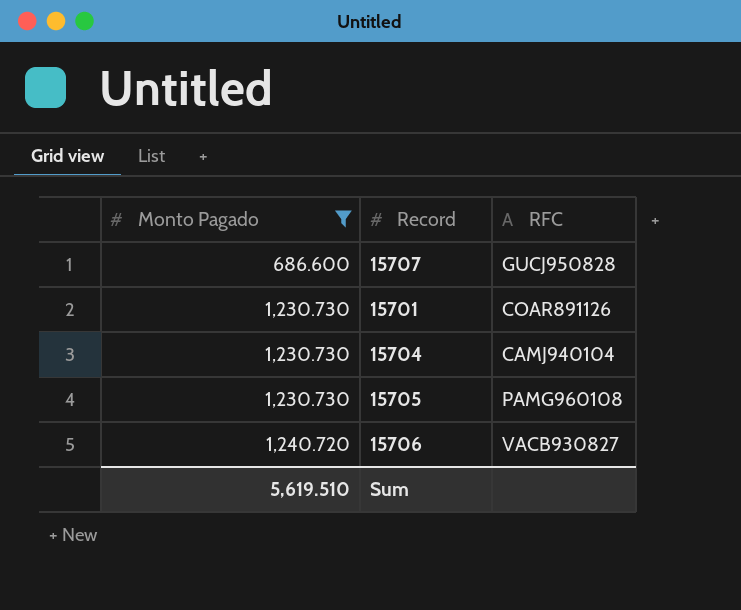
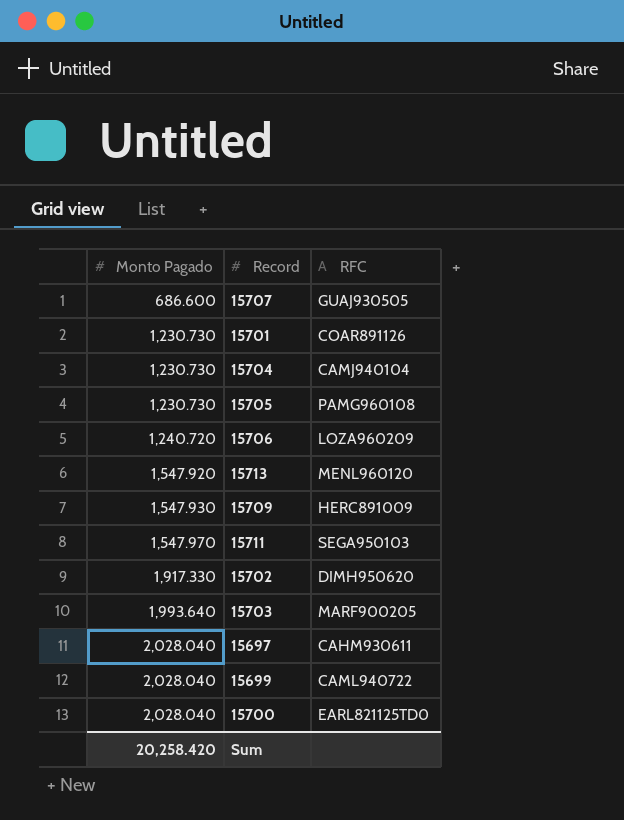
filter: Monto Pagado <= 1,240.720 -> none
15707 | RFC: GUCJ950828 -> GUAJ930505
15706 | RFC: VACB930827 -> LOZA960209
Sum | Monto Pagado: 5,619.510 -> 20,258.420

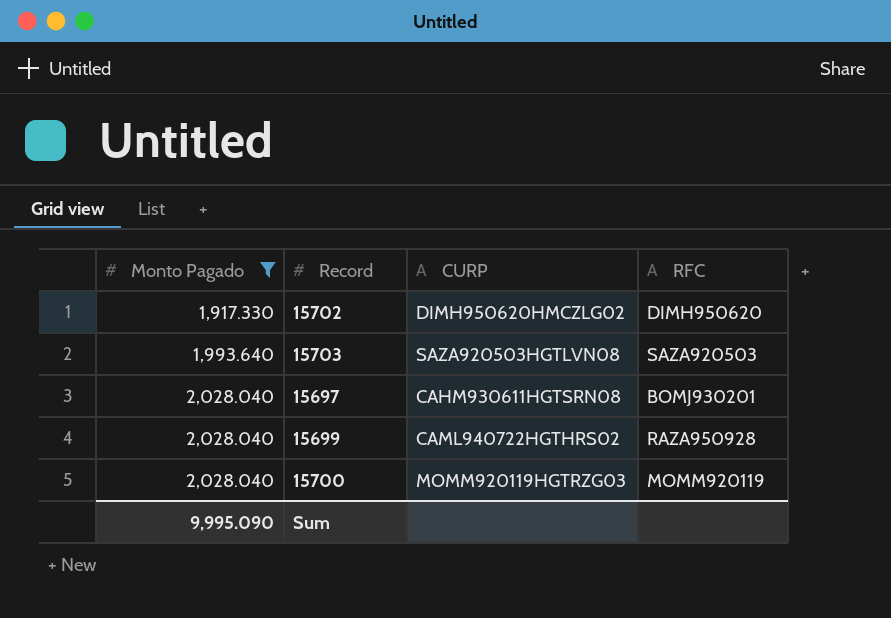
filter: none -> Monto Pagado >= 1,917.330
column CURP | position: none -> 3
15703 | RFC: MARF900205 -> SAZA920503
15697 | RFC: CAHM930611 -> BOMJ930201
15699 | RFC: CAML940722 -> RAZA950928
15700 | RFC: EARL821125TD0 -> MOMM920119
Sum | Monto Pagado: 20,258.420 -> 9,995.090

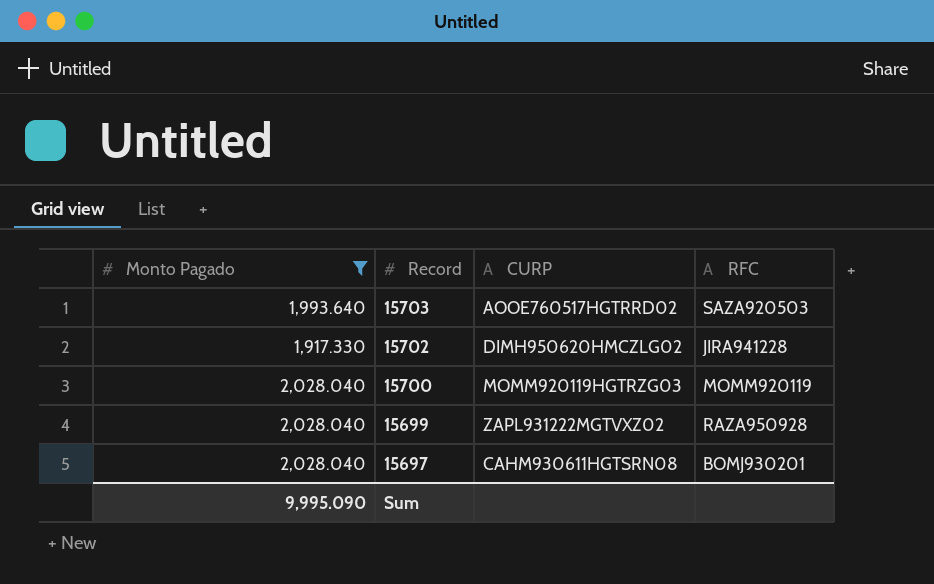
row order: Monto Pagado ascending -> Record descending
15703 | CURP: SAZA920503HGTLVN08 -> AOOE760517HGTRRD02
15702 | RFC: DIMH950620 -> JIRA941228
15699 | CURP: CAML940722HGTHRS02 -> ZAPL931222MGTVXZ02

